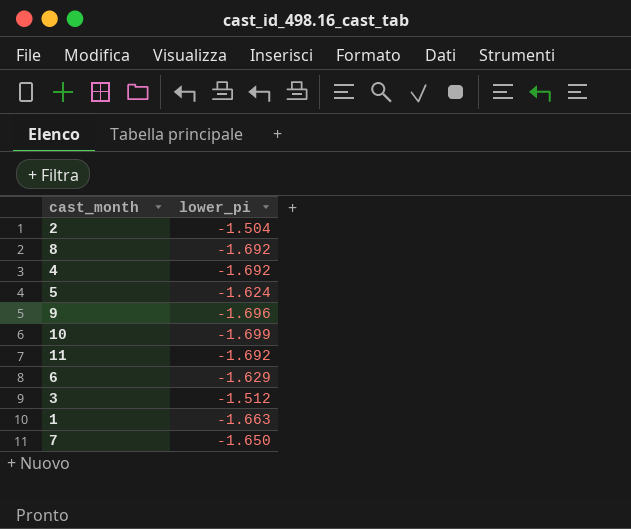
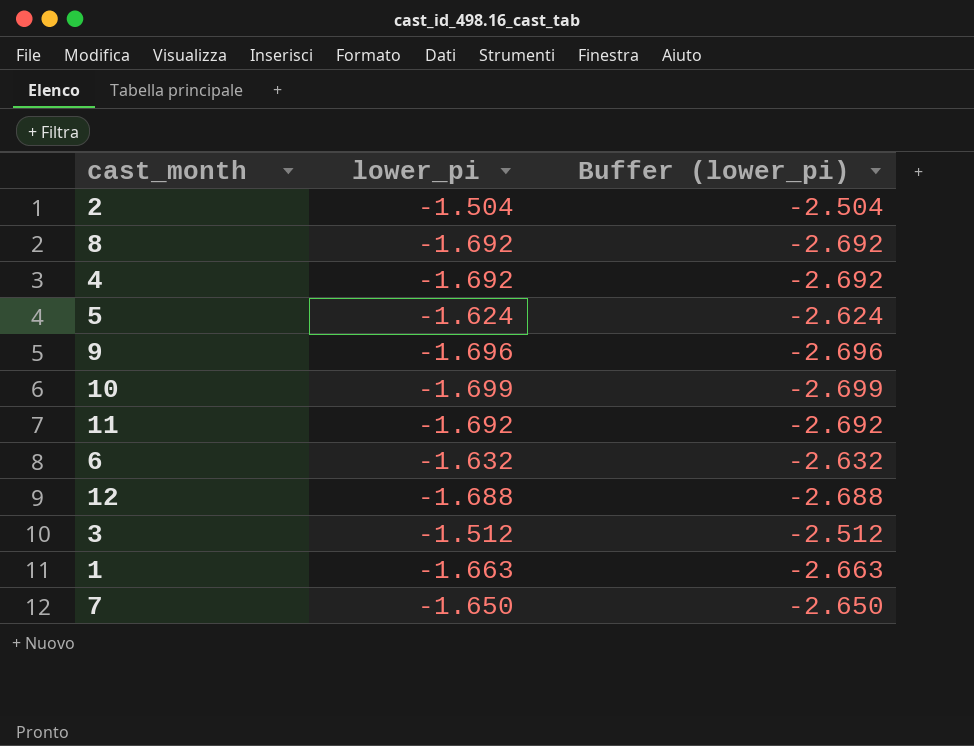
column Buffer (lower_pi) | formula: none -> [lower_pi] - 1
6 | lower_pi: -1.629 -> -1.632
row 12: none -> -1.688 | -2.688

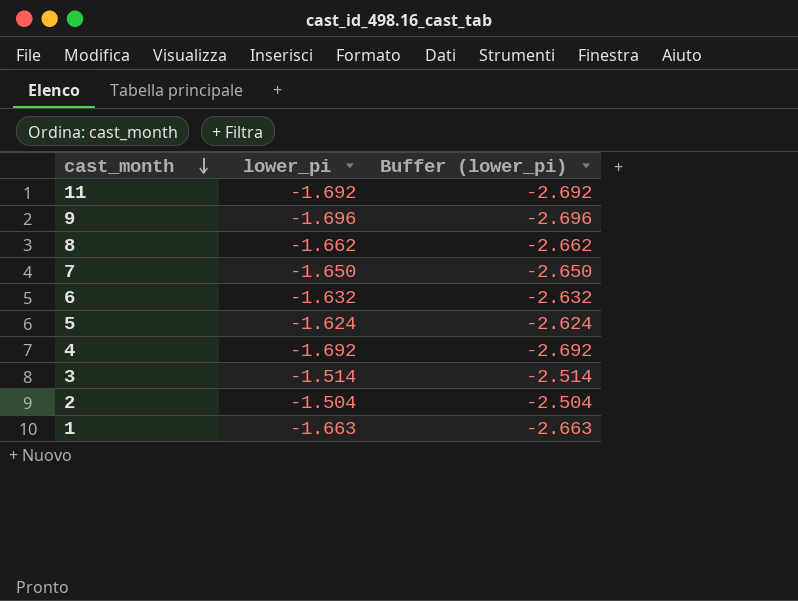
row order: none -> cast_month descending
row 10: -1.699 | -2.699 -> none
row 12: -1.688 | -2.688 -> none
8 | lower_pi: -1.692 -> -1.662
8 | Buffer (lower_pi): -2.692 -> -2.662
3 | lower_pi: -1.512 -> -1.514
3 | Buffer (lower_pi): -2.512 -> -2.514

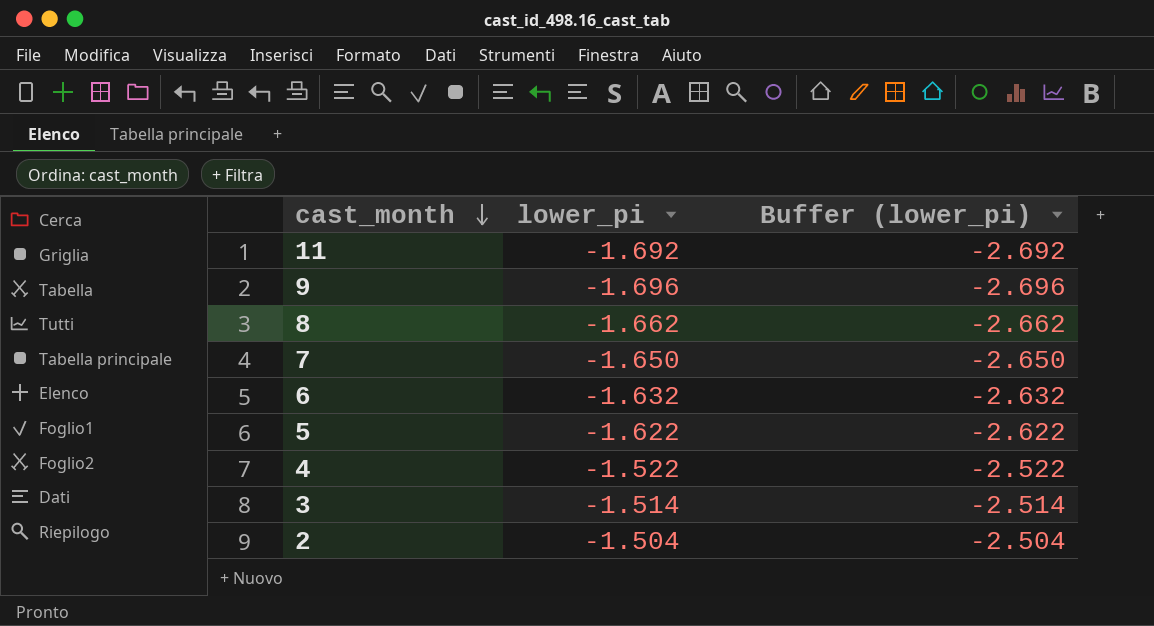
row 1: -1.663 | -2.663 -> none
5 | lower_pi: -1.624 -> -1.622
5 | Buffer (lower_pi): -2.624 -> -2.622
4 | lower_pi: -1.692 -> -1.522
4 | Buffer (lower_pi): -2.692 -> -2.522

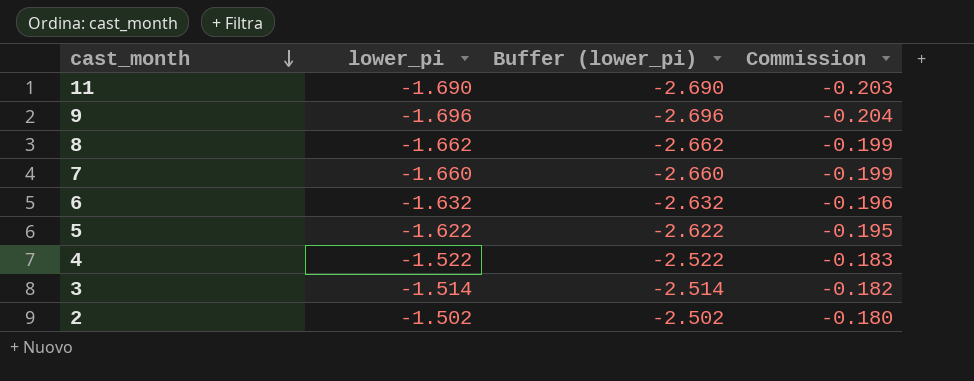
column Commission | formula: none -> [lower_pi] * 0.12
11 | lower_pi: -1.692 -> -1.690
11 | Buffer (lower_pi): -2.692 -> -2.690
7 | lower_pi: -1.650 -> -1.660
7 | Buffer (lower_pi): -2.650 -> -2.660
2 | lower_pi: -1.504 -> -1.502
2 | Buffer (lower_pi): -2.504 -> -2.502

